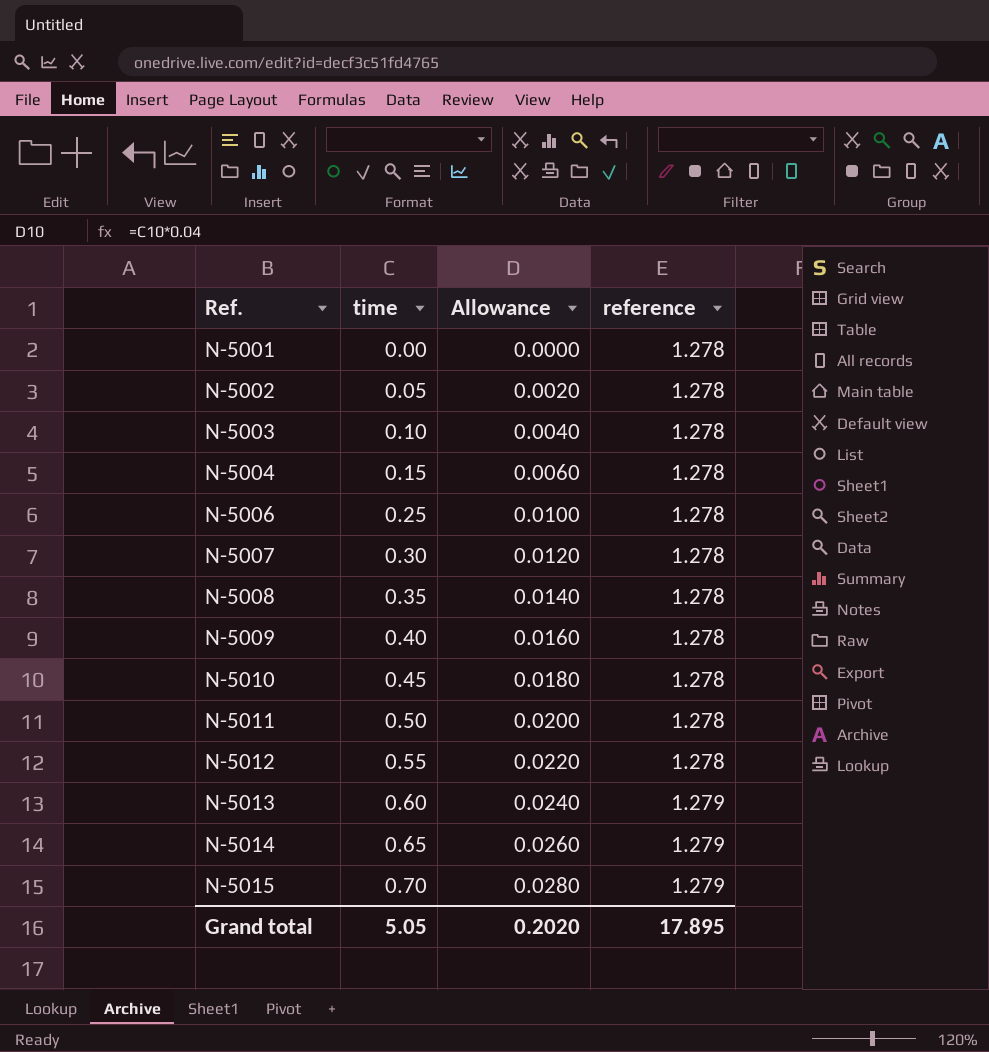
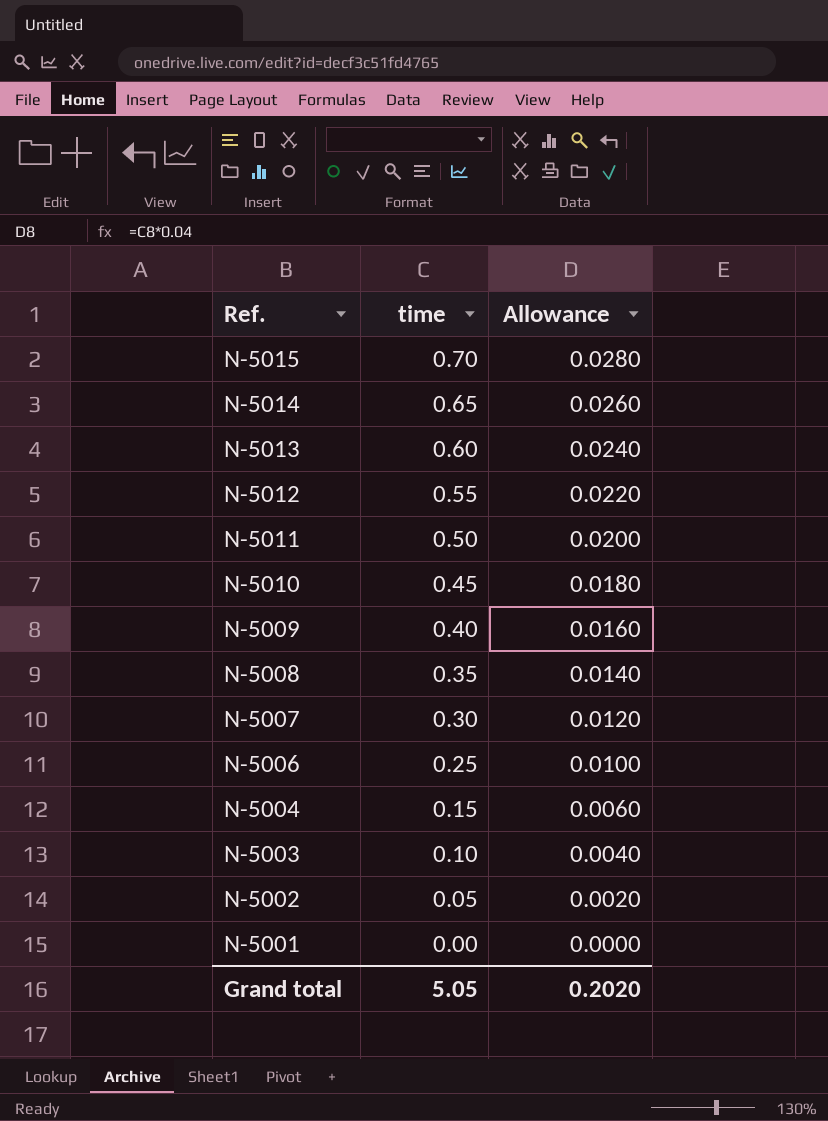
row order: Ref. ascending -> Ref. descending
column reference | position: 4 -> none

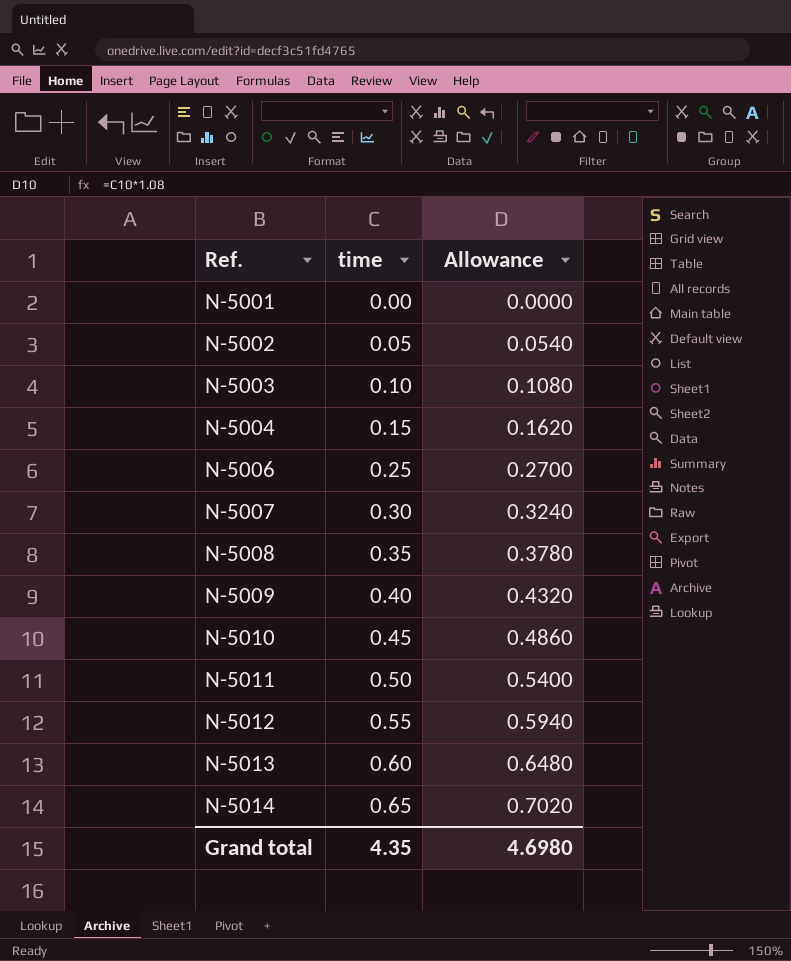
row order: Ref. descending -> Ref. ascending
column Allowance | formula: [time] * 0.04 -> [time] * 1.08
row N-5015: 0.70 | 0.0280 -> none
Grand total | time: 5.05 -> 4.35
Grand total | Allowance: 0.2020 -> 4.6980

